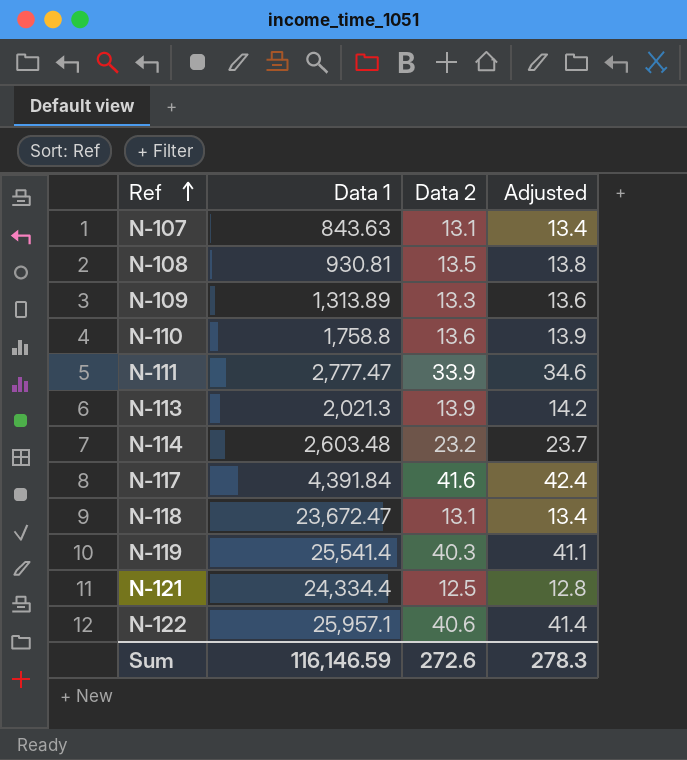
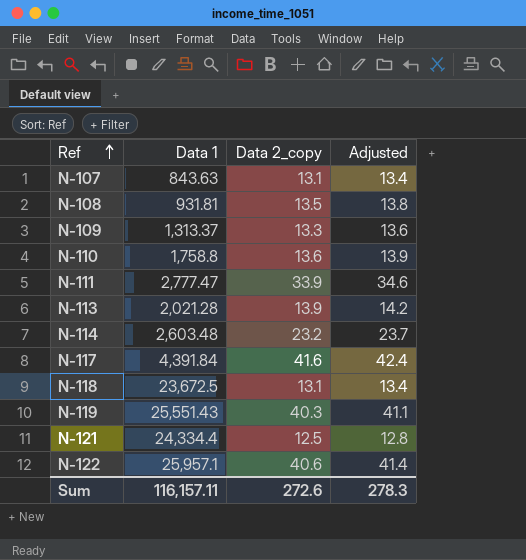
column name: Data 2 -> Data 2_copy
N-108 | Data 1: 930.81 -> 931.81
N-109 | Data 1: 1,313.89 -> 1,313.37
N-113 | Data 1: 2,021.3 -> 2,021.28
N-118 | Data 1: 23,672.47 -> 23,672.5
N-119 | Data 1: 25,541.4 -> 25,551.43
Sum | Data 1: 116,146.59 -> 116,157.11

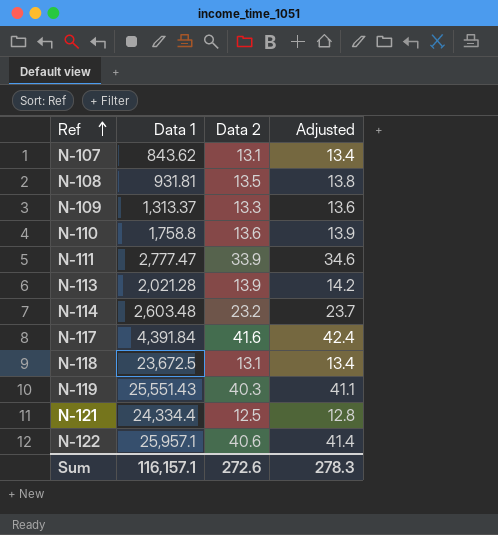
column name: Data 2_copy -> Data 2
N-107 | Data 1: 843.63 -> 843.62
Sum | Data 1: 116,157.11 -> 116,157.1

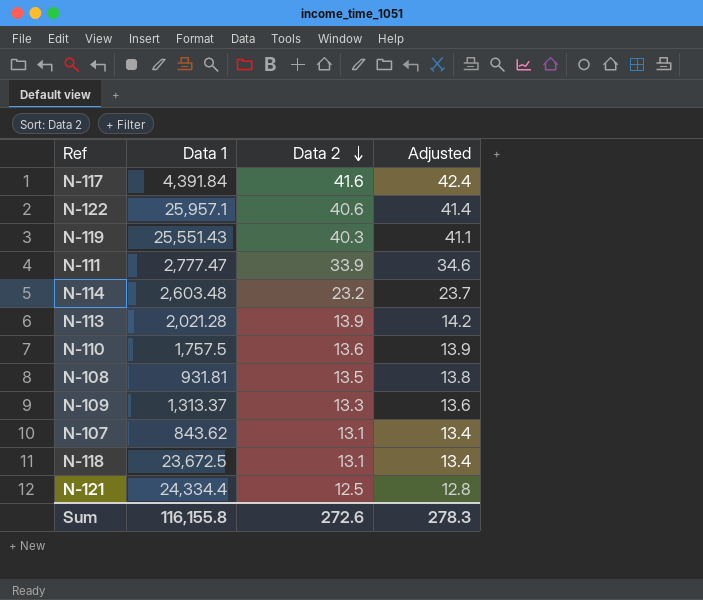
row order: Ref ascending -> Data 2 descending
N-110 | Data 1: 1,758.8 -> 1,757.5
Sum | Data 1: 116,157.1 -> 116,155.8

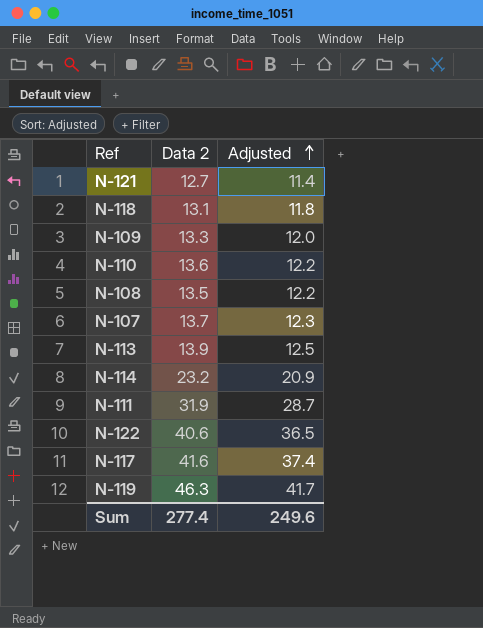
row order: Data 2 descending -> Adjusted ascending
column Data 1 | position: 2 -> none
column Adjusted | formula: [Data 2] * 1.02 -> [Data 2] * 0.9
N-121 | Data 2: 12.5 -> 12.7
N-107 | Data 2: 13.1 -> 13.7
N-111 | Data 2: 33.9 -> 31.9
N-119 | Data 2: 40.3 -> 46.3
Sum | Data 2: 272.6 -> 277.4
Sum | Adjusted: 278.3 -> 249.6

